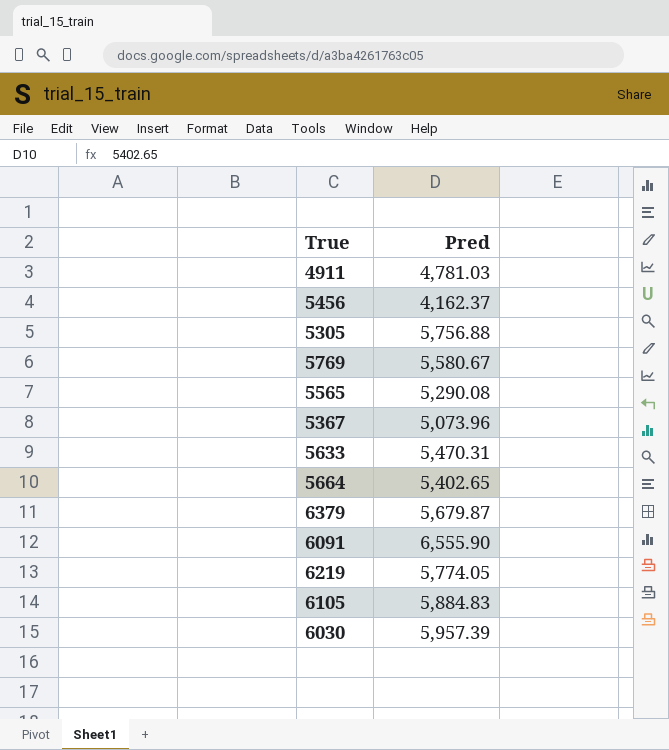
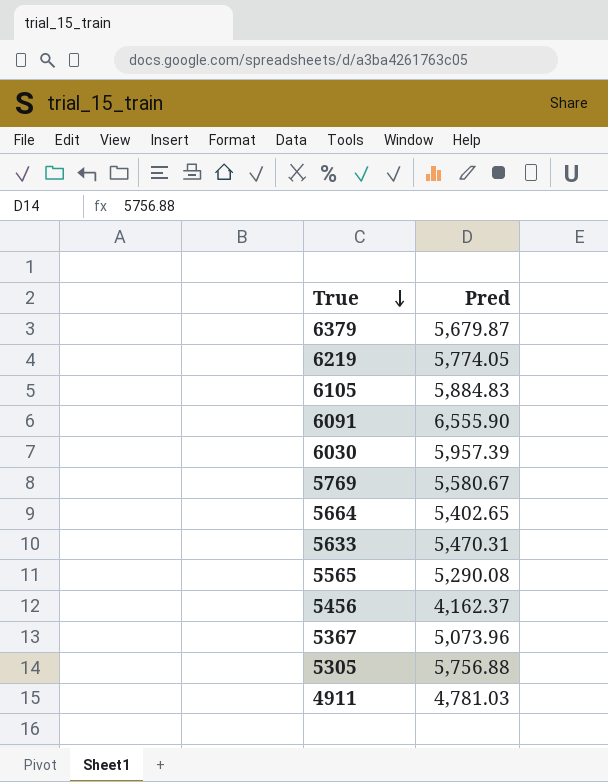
row order: none -> True descending

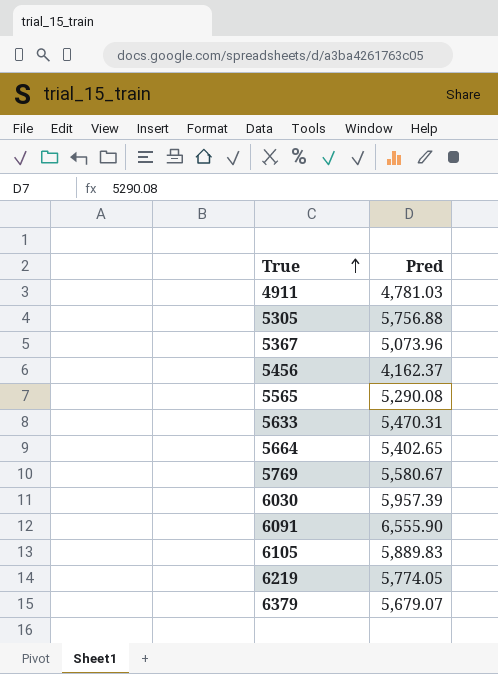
row order: True descending -> True ascending
6105 | Pred: 5,884.83 -> 5,889.83
6379 | Pred: 5,679.87 -> 5,679.07

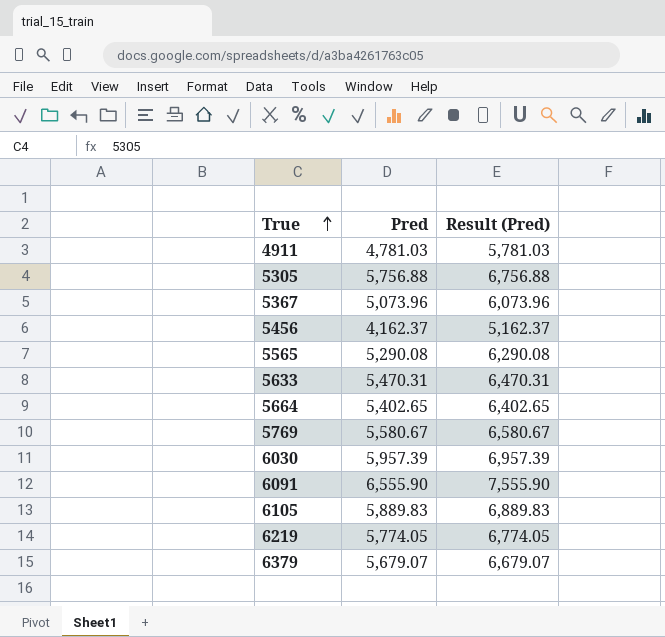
column Result (Pred) | formula: none -> [Pred] + 1000

